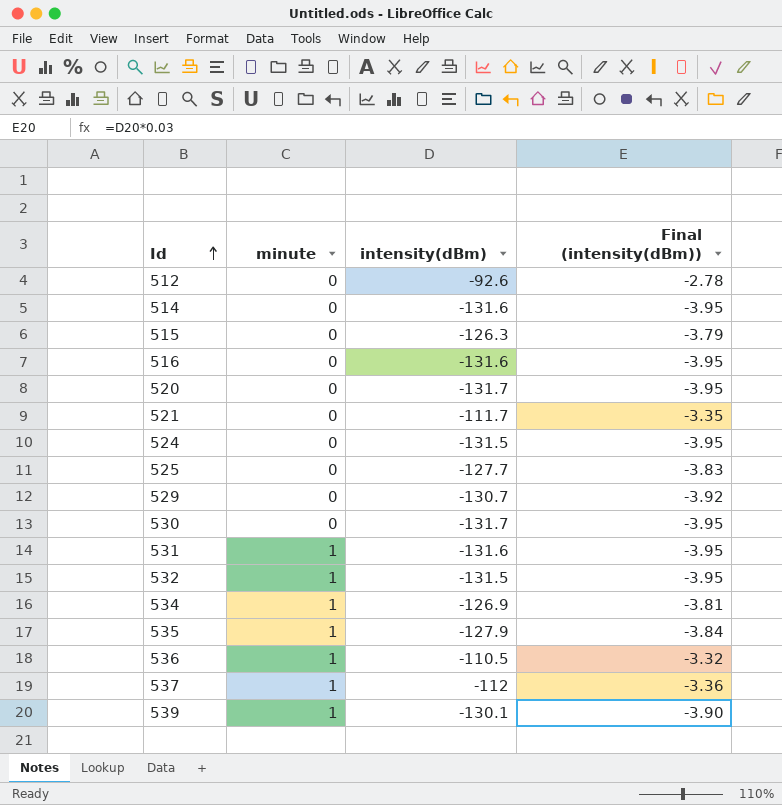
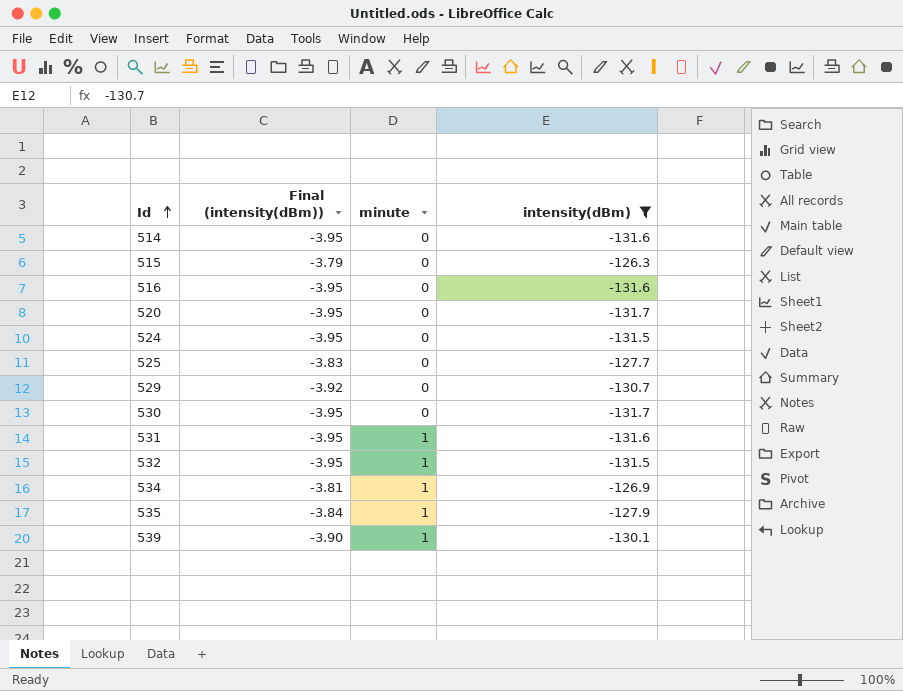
filter: none -> intensity(dBm) <= -126.3
column Final (intensity(dBm)) | position: 4 -> 2

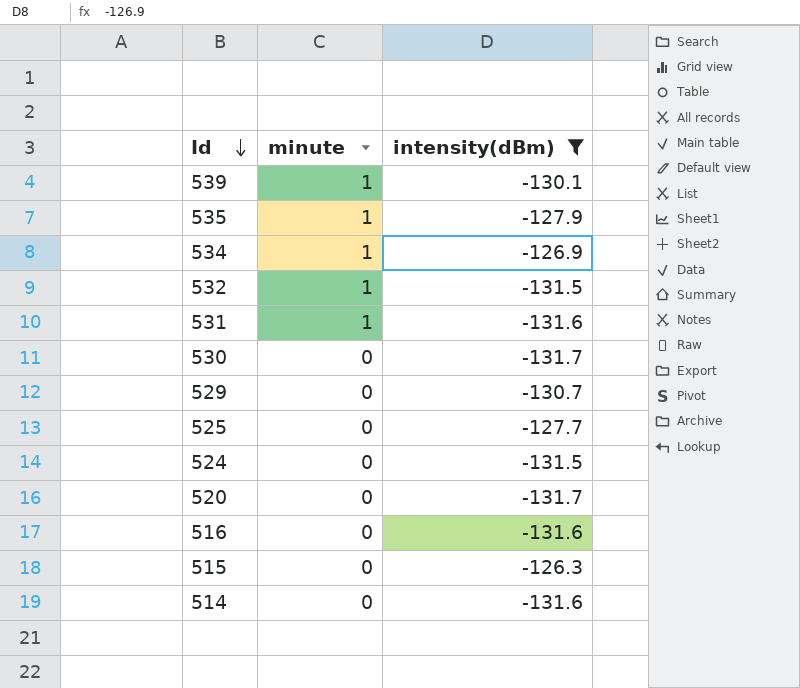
row order: Id ascending -> Id descending
column Final (intensity(dBm)) | formula: [intensity(dBm)] * 0.03 -> none

